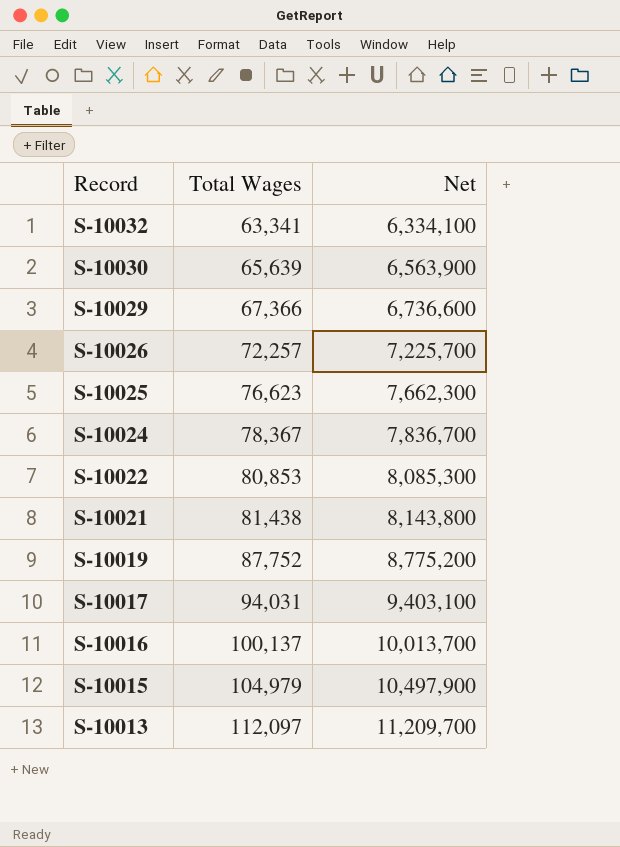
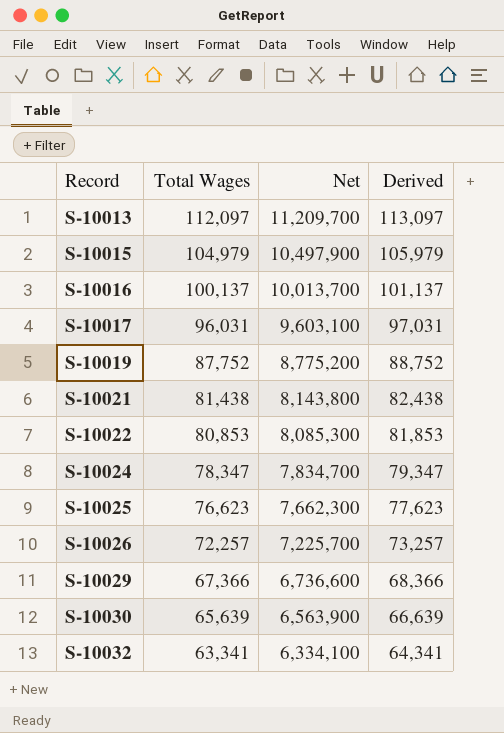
row order: Record descending -> Record ascending
column Derived | formula: none -> [Total Wages] + 1000
S-10017 | Total Wages: 94,031 -> 96,031
S-10017 | Net: 9,403,100 -> 9,603,100
S-10024 | Total Wages: 78,367 -> 78,347
S-10024 | Net: 7,836,700 -> 7,834,700

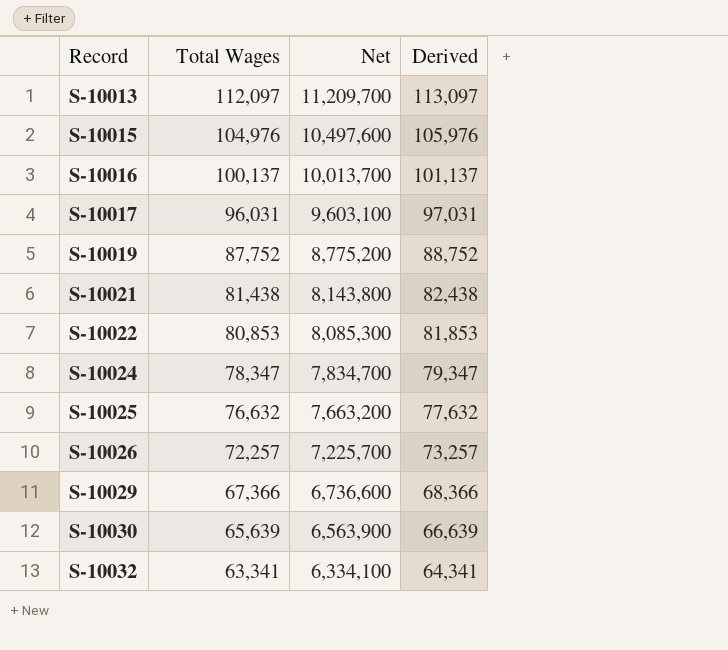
S-10015 | Total Wages: 104,979 -> 104,976
S-10015 | Net: 10,497,900 -> 10,497,600
S-10015 | Derived: 105,979 -> 105,976
S-10025 | Total Wages: 76,623 -> 76,632
S-10025 | Net: 7,662,300 -> 7,663,200
S-10025 | Derived: 77,623 -> 77,632

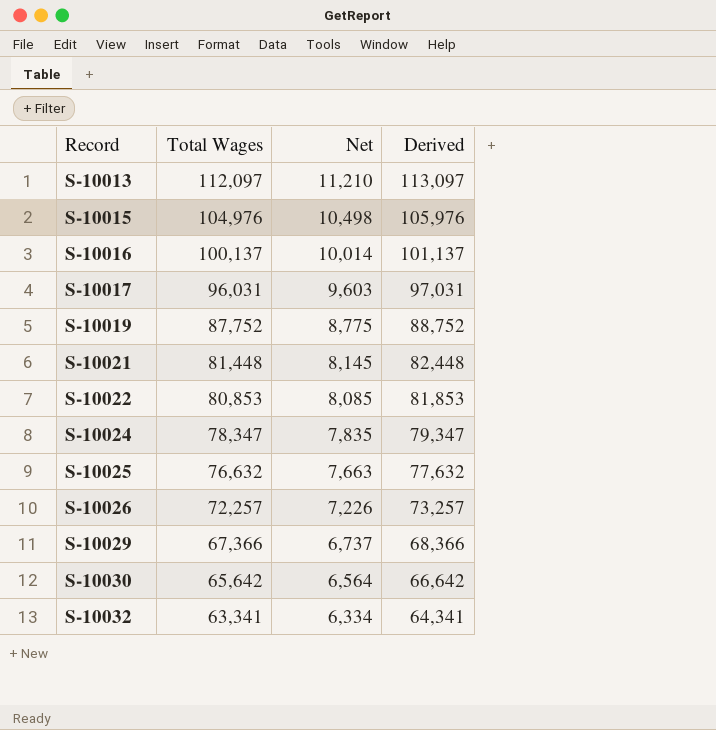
column Net | formula: [Total Wages] * 100 -> [Total Wages] * 0.1
S-10021 | Total Wages: 81,438 -> 81,448
S-10021 | Derived: 82,438 -> 82,448
S-10030 | Total Wages: 65,639 -> 65,642
S-10030 | Derived: 66,639 -> 66,642

